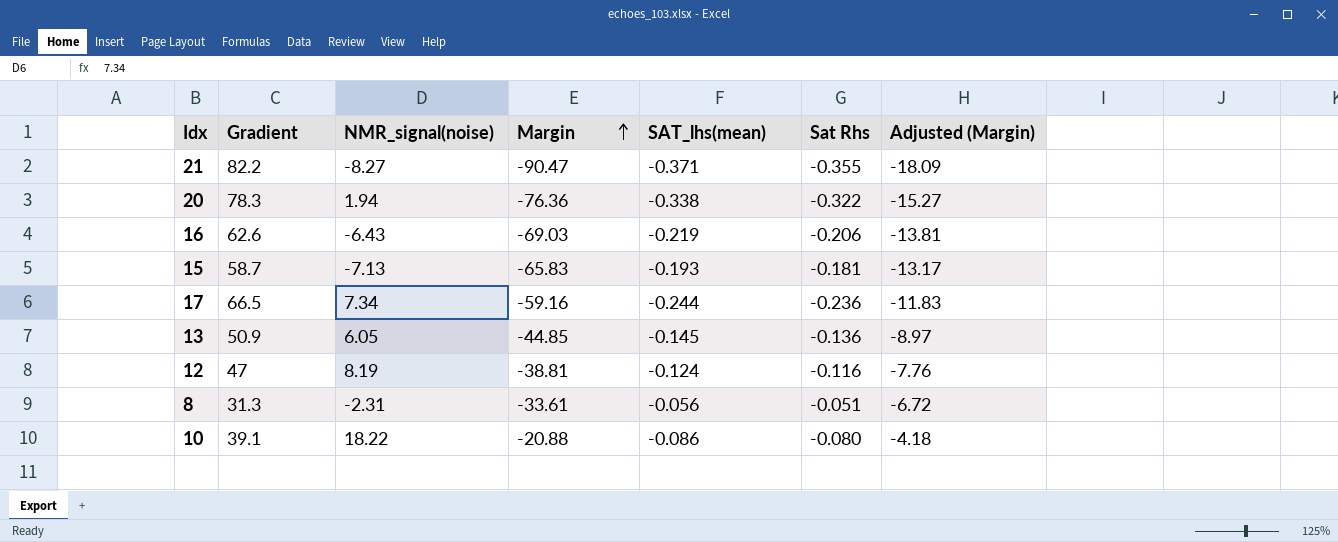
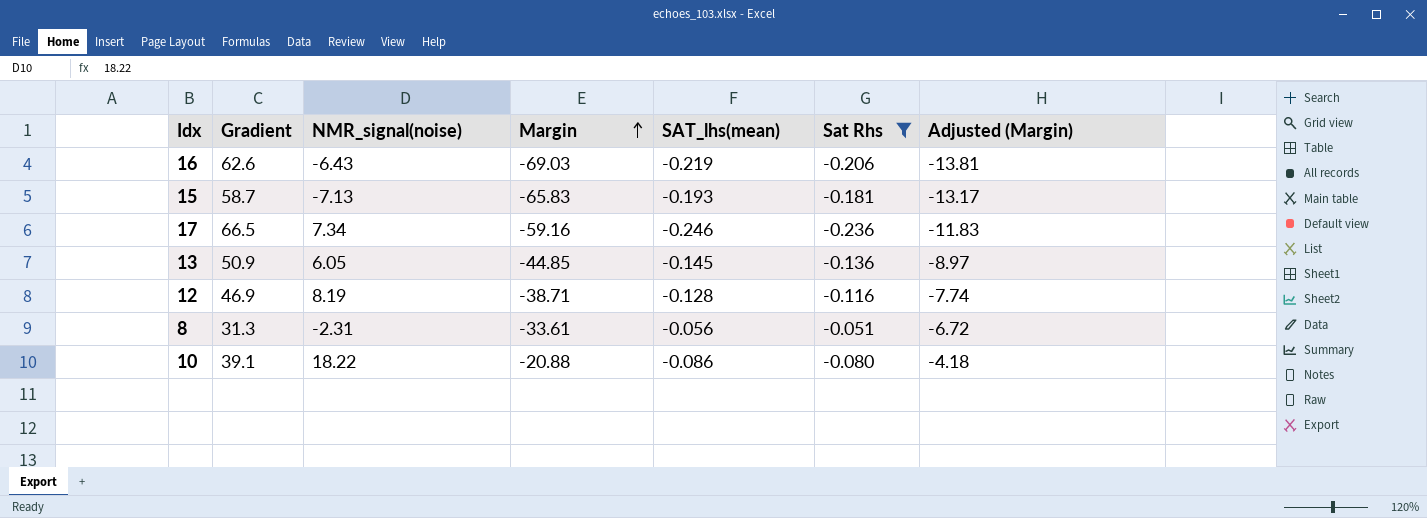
filter: none -> Sat Rhs >= -0.236
17 | SAT_lhs(mean): -0.244 -> -0.246
12 | Gradient: 47 -> 46.9
12 | Margin: -38.81 -> -38.71
12 | SAT_lhs(mean): -0.124 -> -0.128
12 | Adjusted (Margin): -7.76 -> -7.74

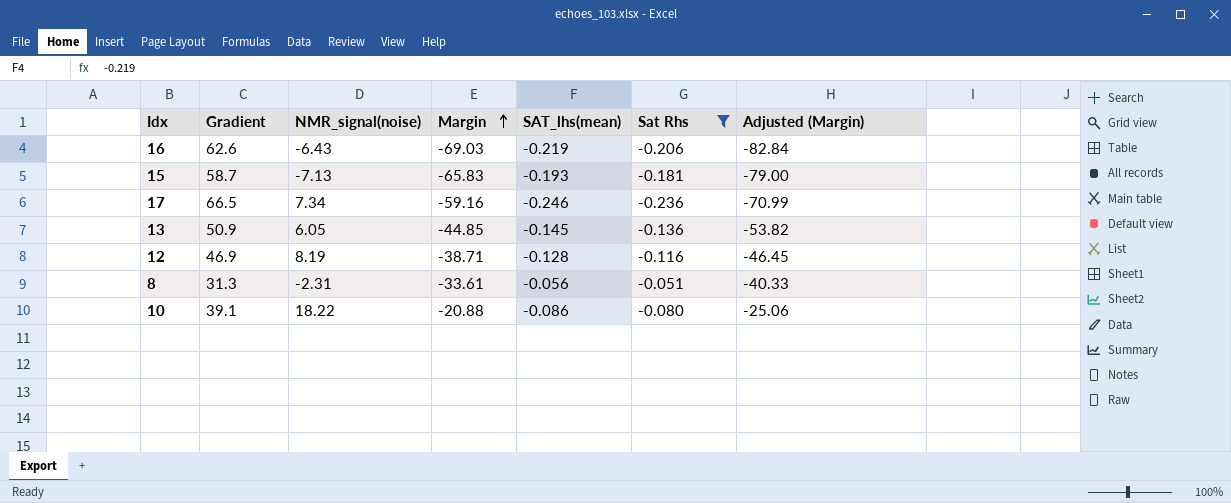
column Adjusted (Margin) | formula: [Margin] * 0.2 -> [Margin] * 1.2

